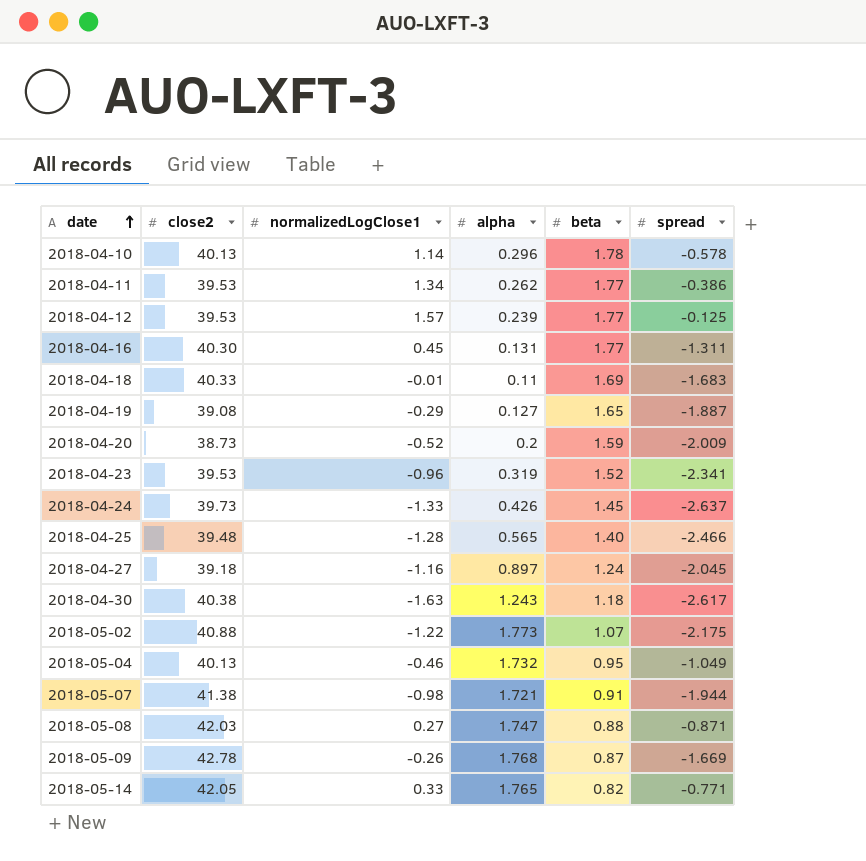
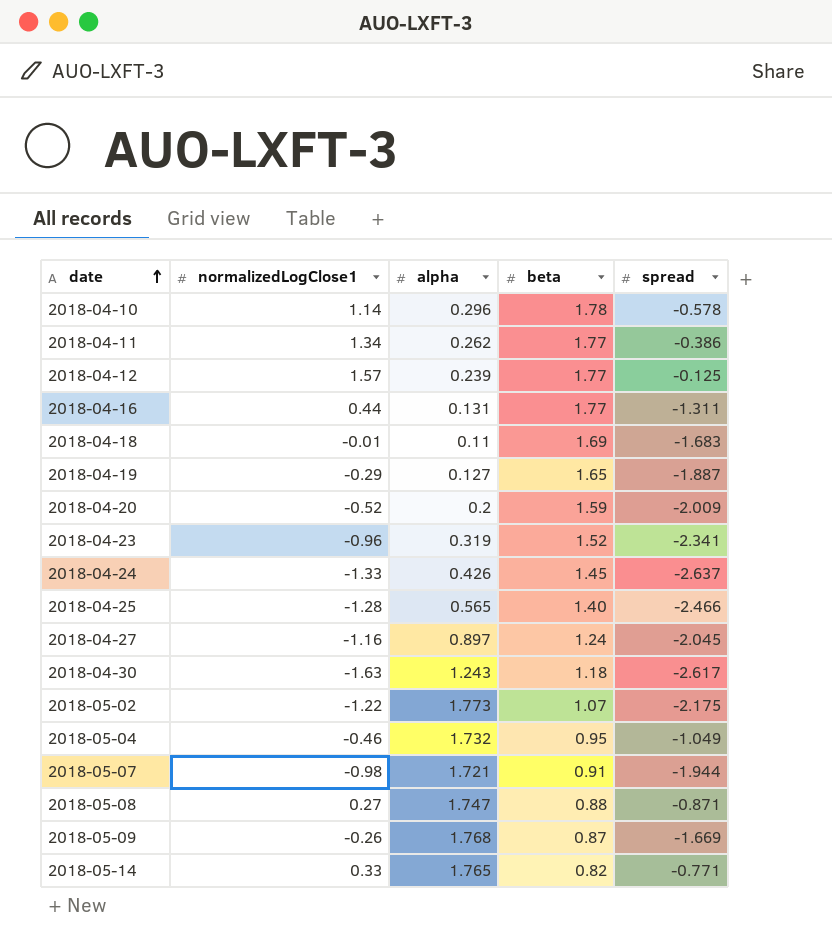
column close2 | position: 2 -> none
2018-04-16 | normalizedLogClose1: 0.45 -> 0.44

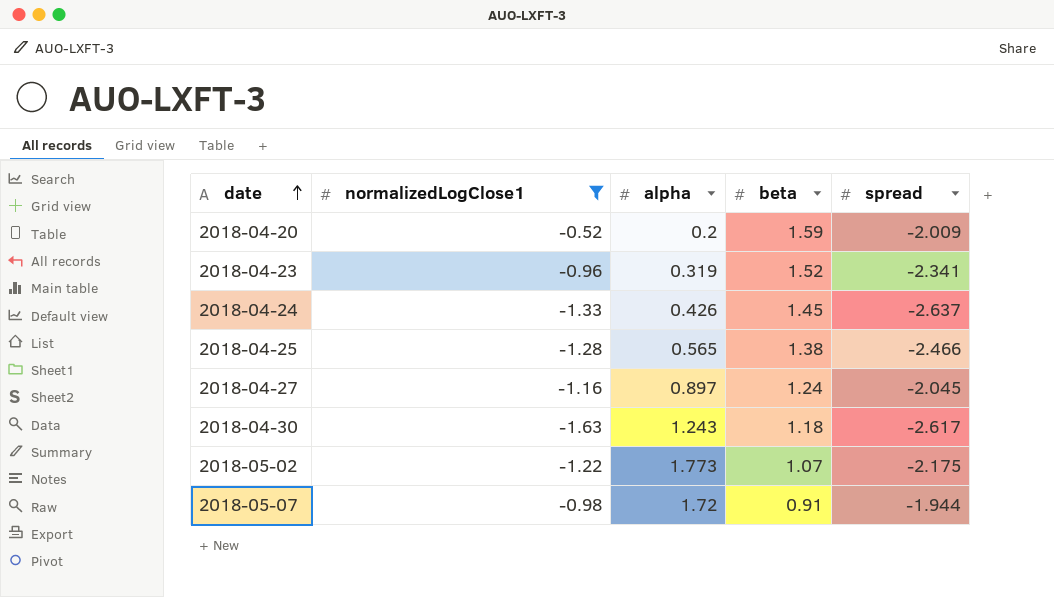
filter: none -> normalizedLogClose1 <= -0.52
2018-04-25 | beta: 1.40 -> 1.38
2018-05-07 | alpha: 1.721 -> 1.72

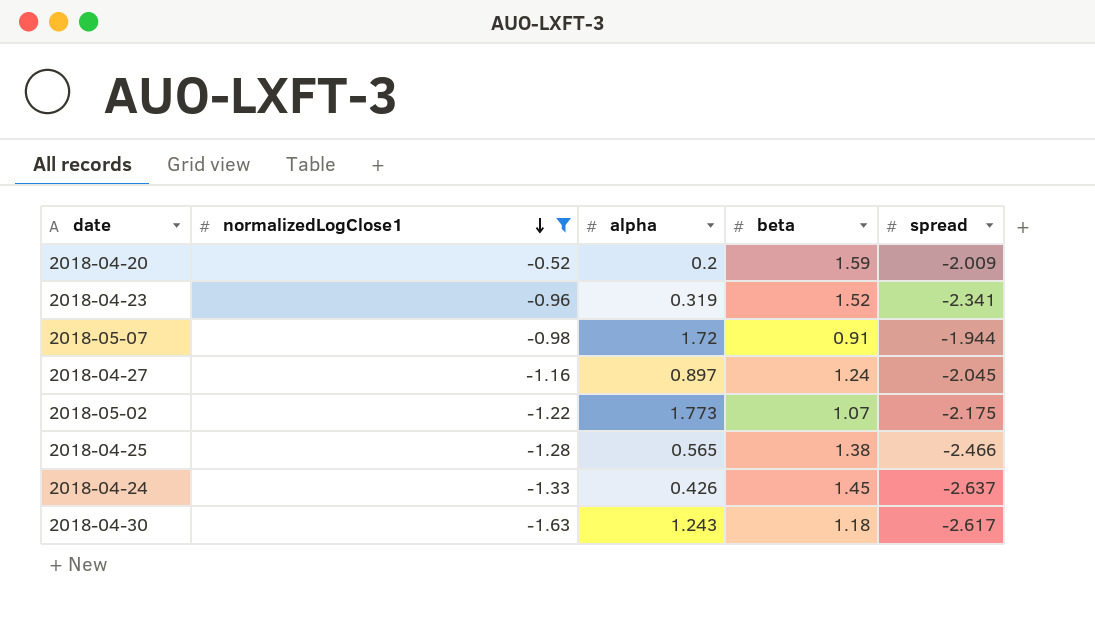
row order: date ascending -> normalizedLogClose1 descending

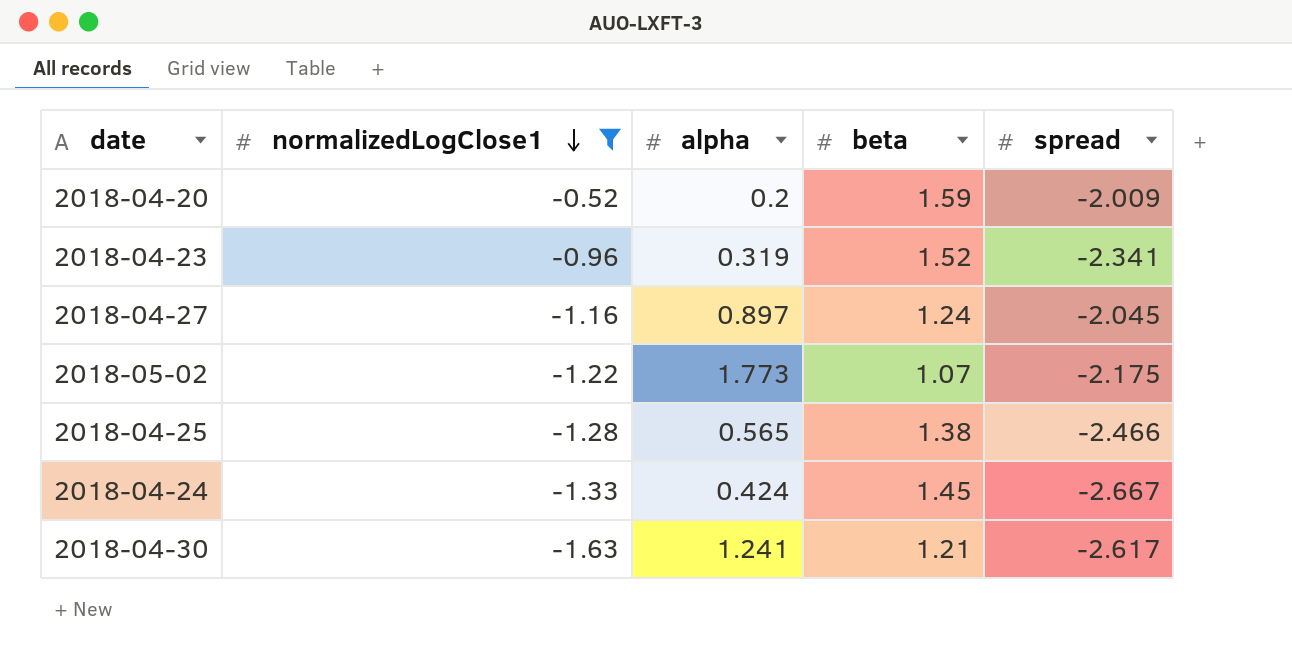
row 2018-05-07: -0.98 | 1.72 | 0.91 | -1.944 -> none
2018-04-24 | alpha: 0.426 -> 0.424
2018-04-24 | spread: -2.637 -> -2.667
2018-04-30 | alpha: 1.243 -> 1.241
2018-04-30 | beta: 1.18 -> 1.21

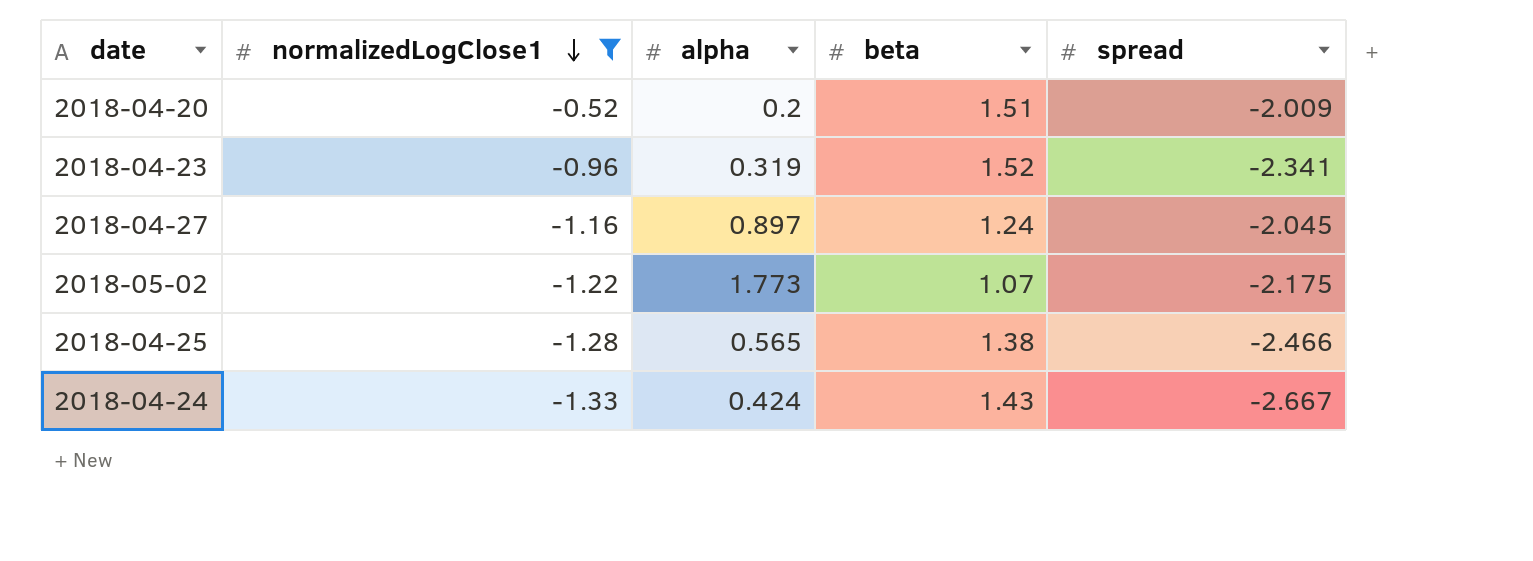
row 2018-04-30: -1.63 | 1.241 | 1.21 | -2.617 -> none
2018-04-20 | beta: 1.59 -> 1.51
2018-04-24 | beta: 1.45 -> 1.43

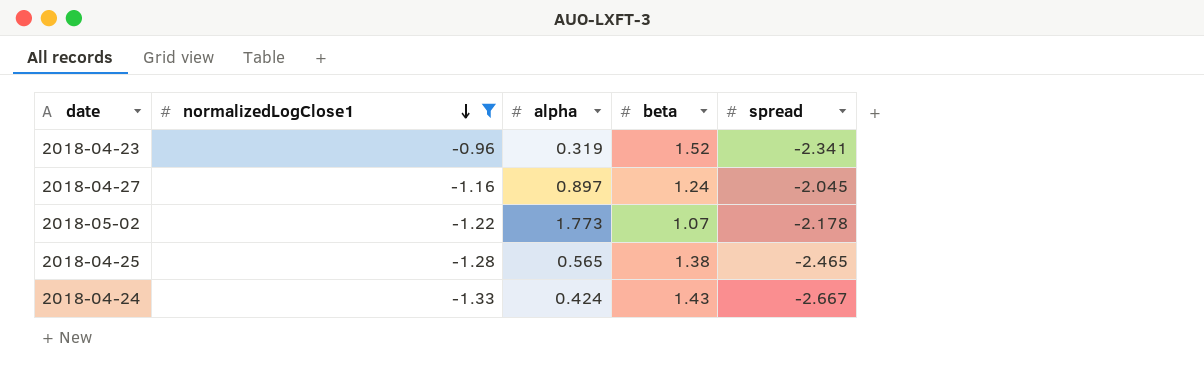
row 2018-04-20: -0.52 | 0.2 | 1.51 | -2.009 -> none
2018-05-02 | spread: -2.175 -> -2.178
2018-04-25 | spread: -2.466 -> -2.465

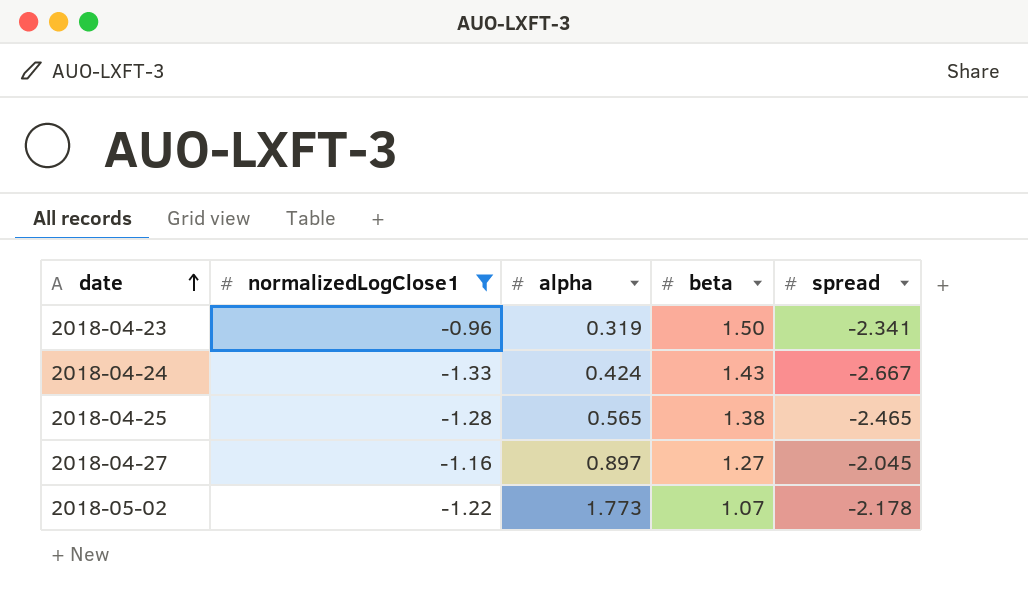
row order: normalizedLogClose1 descending -> date ascending
2018-04-23 | beta: 1.52 -> 1.50
2018-04-27 | beta: 1.24 -> 1.27

